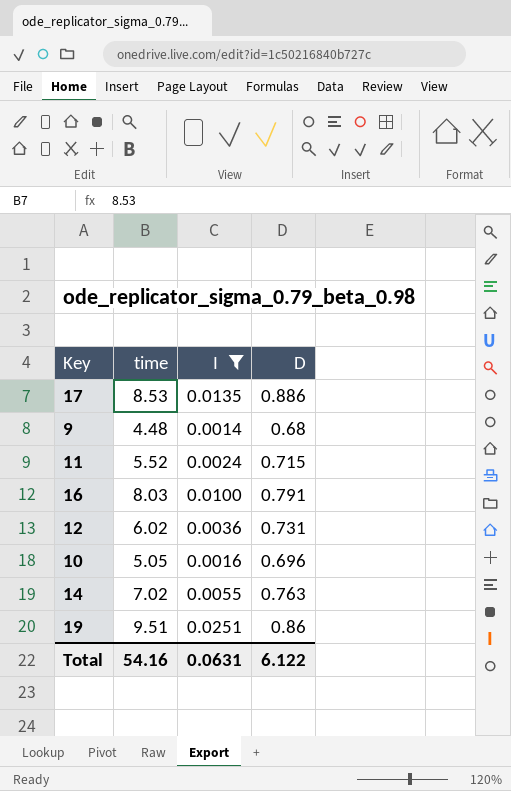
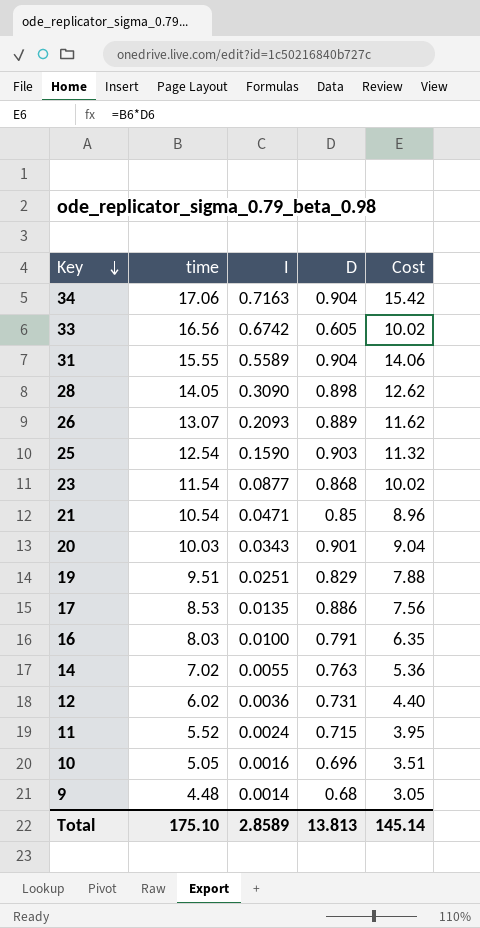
filter: I <= 0.0251 -> none
row order: none -> Key descending
column Cost | formula: none -> [time] * [D]
19 | D: 0.86 -> 0.829
Total | time: 54.16 -> 175.10
Total | I: 0.0631 -> 2.8589
Total | D: 6.122 -> 13.813

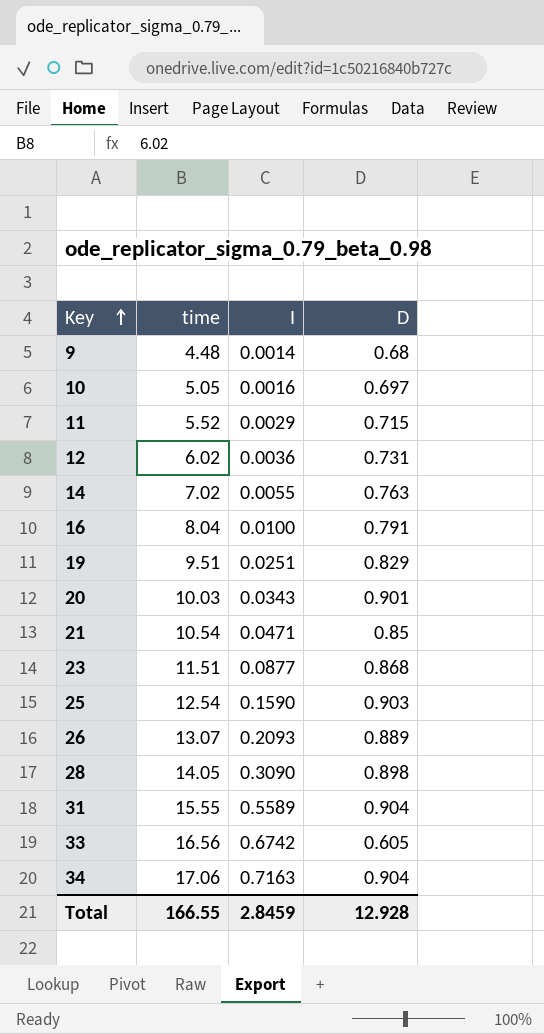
row order: Key descending -> Key ascending
column Cost | formula: [time] * [D] -> none
row 17: 8.53 | 0.0135 | 0.886 | 7.56 -> none
10 | D: 0.696 -> 0.697
11 | I: 0.0024 -> 0.0029
16 | time: 8.03 -> 8.04
23 | time: 11.54 -> 11.51
Total | time: 175.10 -> 166.55
Total | I: 2.8589 -> 2.8459
Total | D: 13.813 -> 12.928

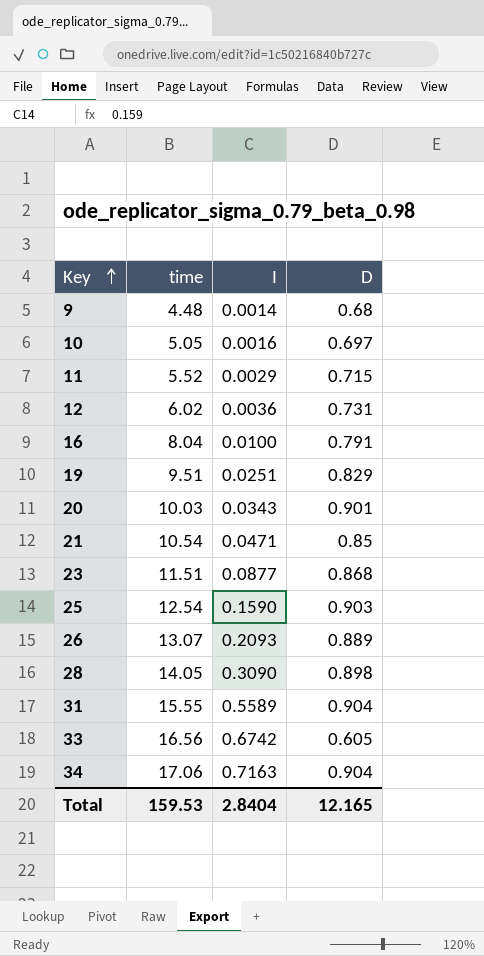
row 14: 7.02 | 0.0055 | 0.763 -> none
Total | time: 166.55 -> 159.53
Total | I: 2.8459 -> 2.8404
Total | D: 12.928 -> 12.165

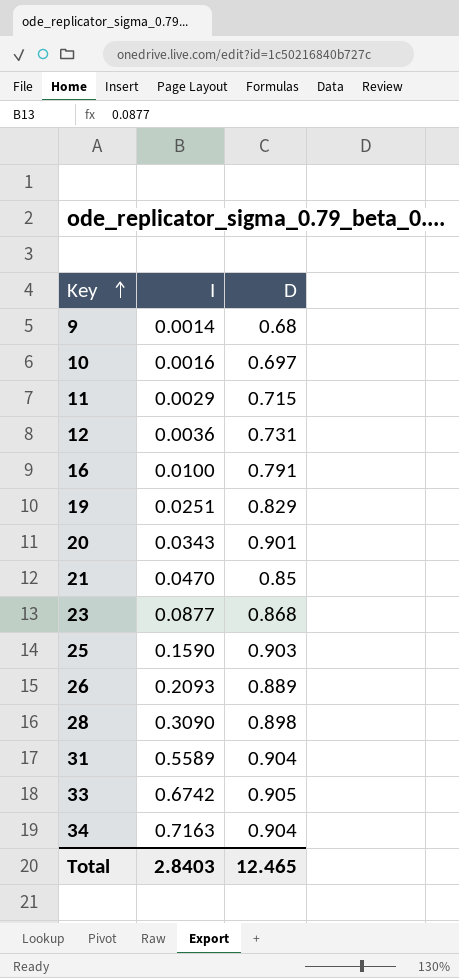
column time | position: 2 -> none
21 | I: 0.0471 -> 0.0470
33 | D: 0.605 -> 0.905
Total | I: 2.8404 -> 2.8403
Total | D: 12.165 -> 12.465

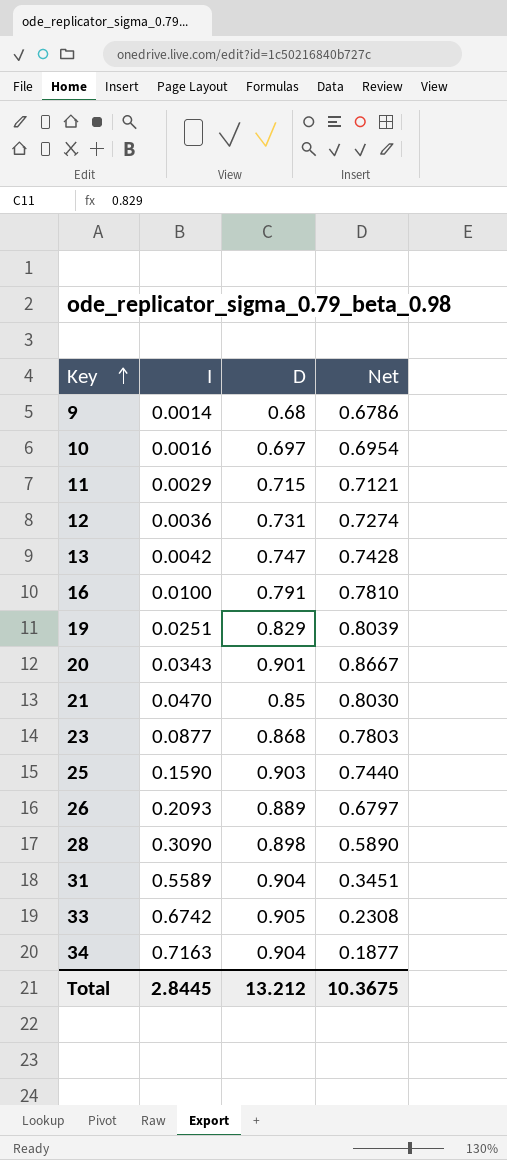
column Net | formula: none -> [D] - [I]
row 13: none -> 0.0042 | 0.747 | 0.7428
Total | I: 2.8403 -> 2.8445
Total | D: 12.465 -> 13.212

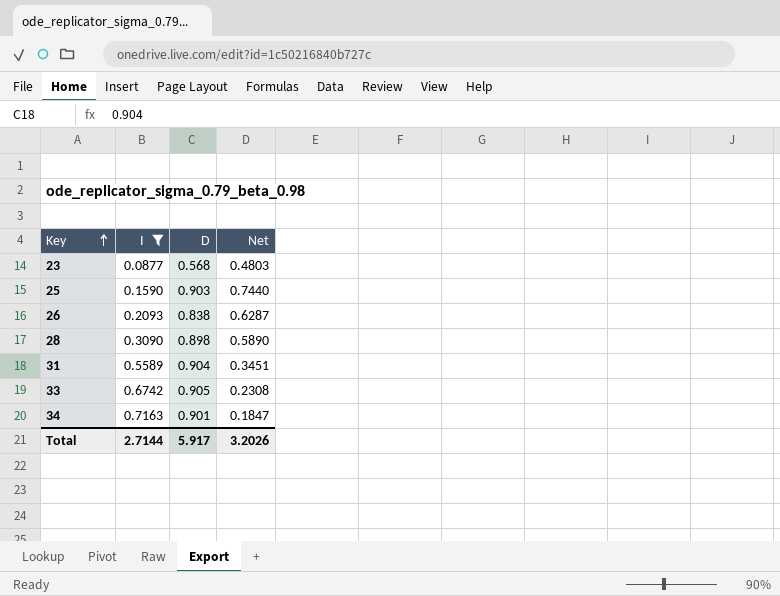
filter: none -> I >= 0.0877
23 | D: 0.868 -> 0.568
23 | Net: 0.7803 -> 0.4803
26 | D: 0.889 -> 0.838
26 | Net: 0.6797 -> 0.6287
34 | D: 0.904 -> 0.901
34 | Net: 0.1877 -> 0.1847
Total | I: 2.8445 -> 2.7144
Total | D: 13.212 -> 5.917
Total | Net: 10.3675 -> 3.2026

